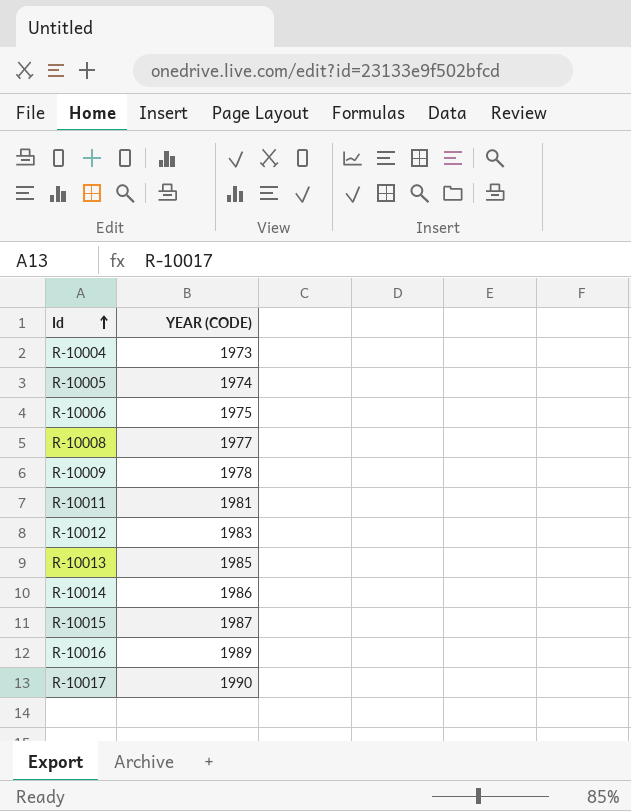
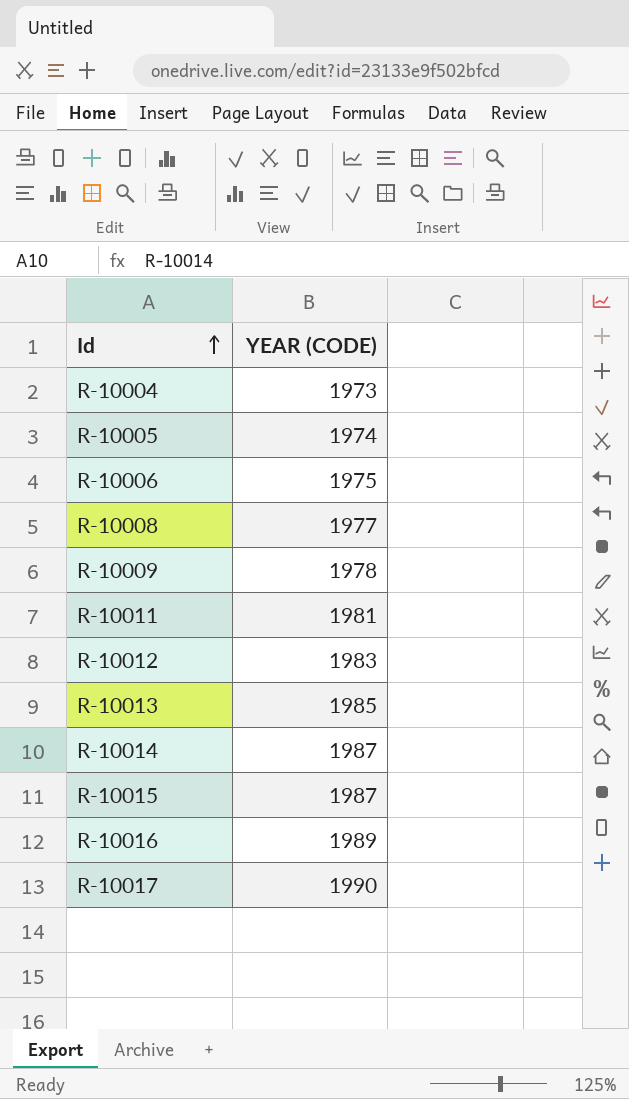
R-10014 | YEAR (CODE): 1986 -> 1987

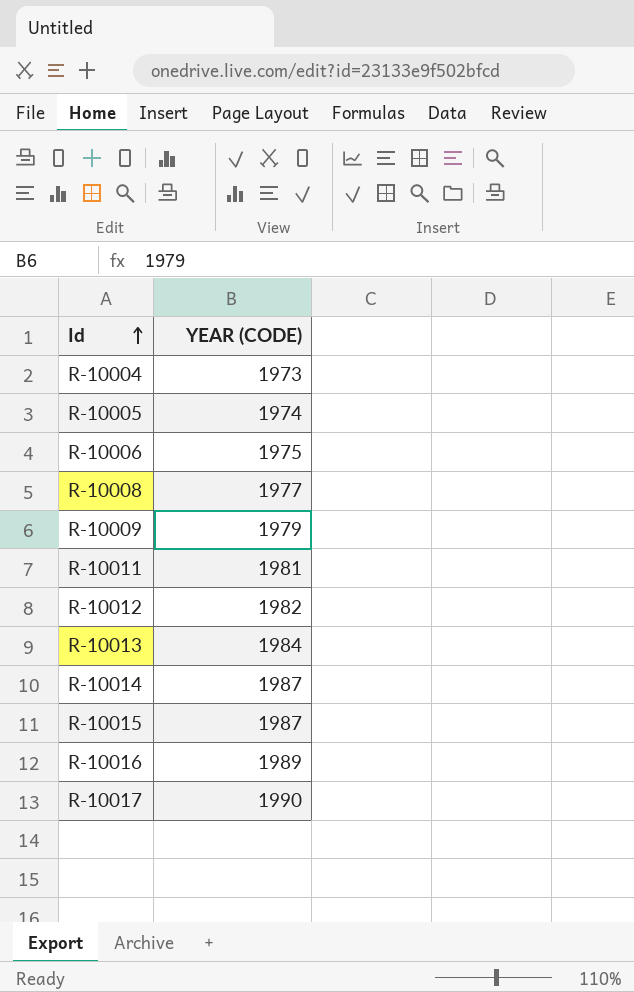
R-10009 | YEAR (CODE): 1978 -> 1979
R-10012 | YEAR (CODE): 1983 -> 1982
R-10013 | YEAR (CODE): 1985 -> 1984

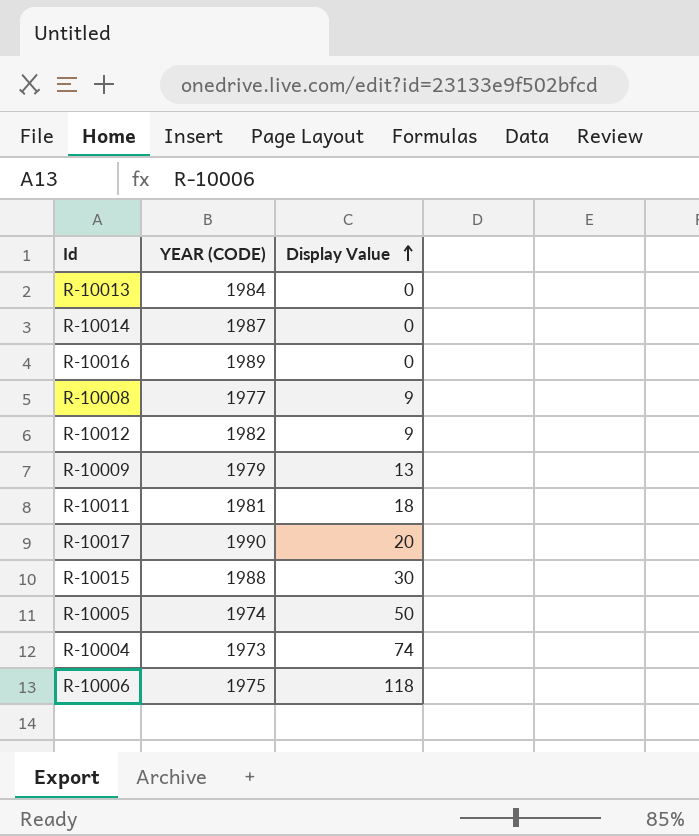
row order: Id ascending -> Display Value ascending
column Display Value | position: none -> 3
R-10015 | YEAR (CODE): 1987 -> 1988

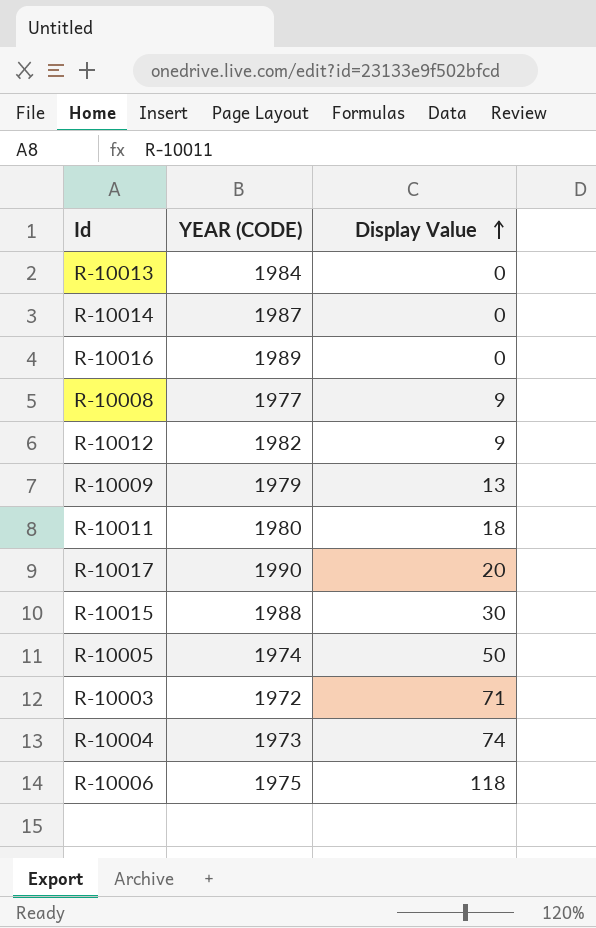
R-10011 | YEAR (CODE): 1981 -> 1980
row R-10003: none -> 1972 | 71

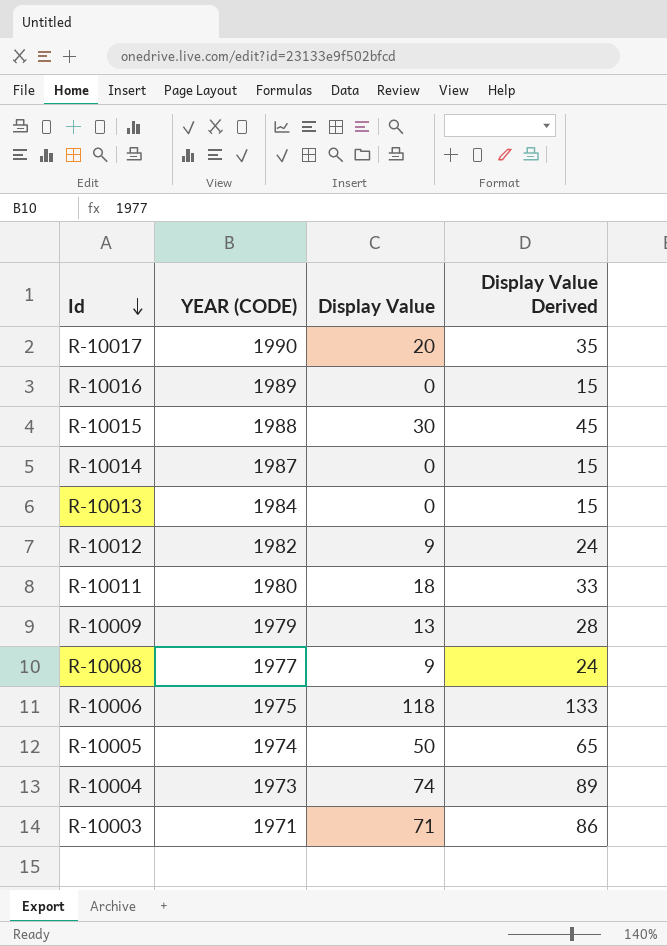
row order: Display Value ascending -> Id descending
column Display Value Derived | formula: none -> [Display Value] + 15
R-10003 | YEAR (CODE): 1972 -> 1971

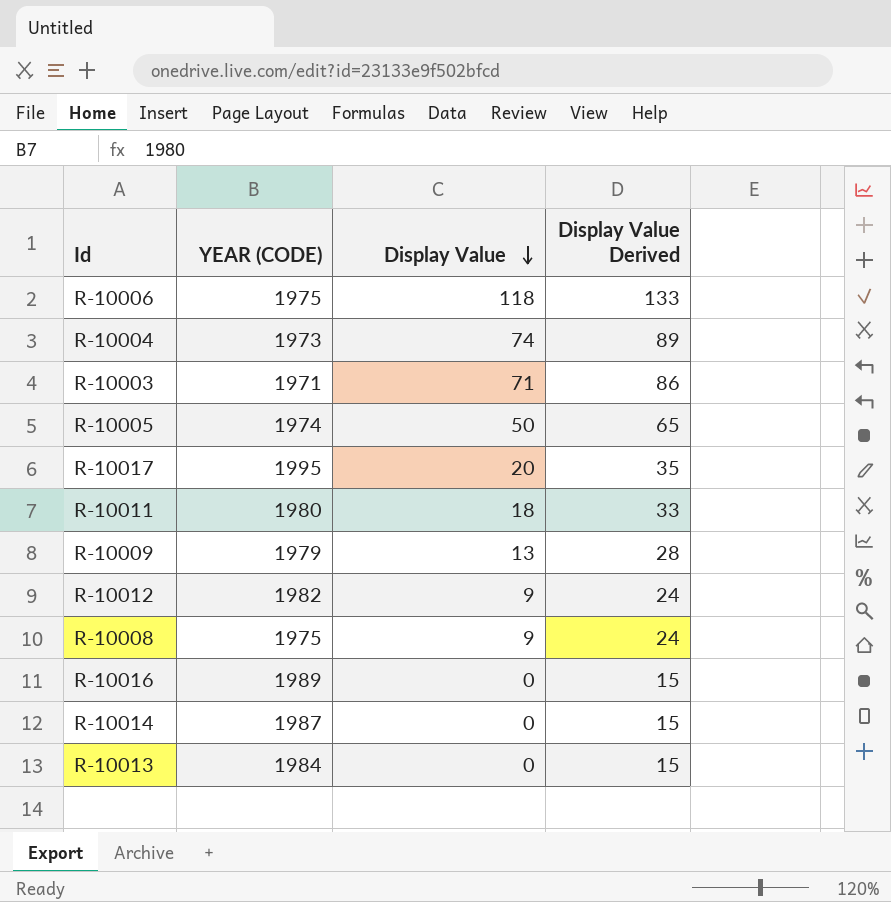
row order: Id descending -> Display Value descending
row R-10015: 1988 | 30 | 45 -> none
R-10017 | YEAR (CODE): 1990 -> 1995
R-10008 | YEAR (CODE): 1977 -> 1975

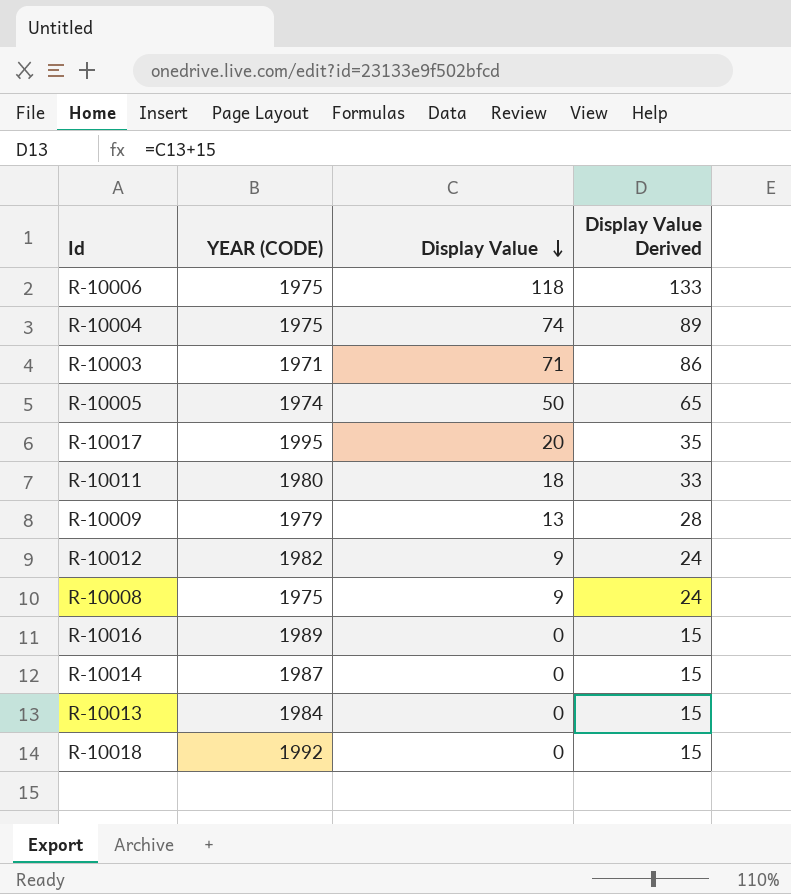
R-10004 | YEAR (CODE): 1973 -> 1975
row R-10018: none -> 1992 | 0 | 15

